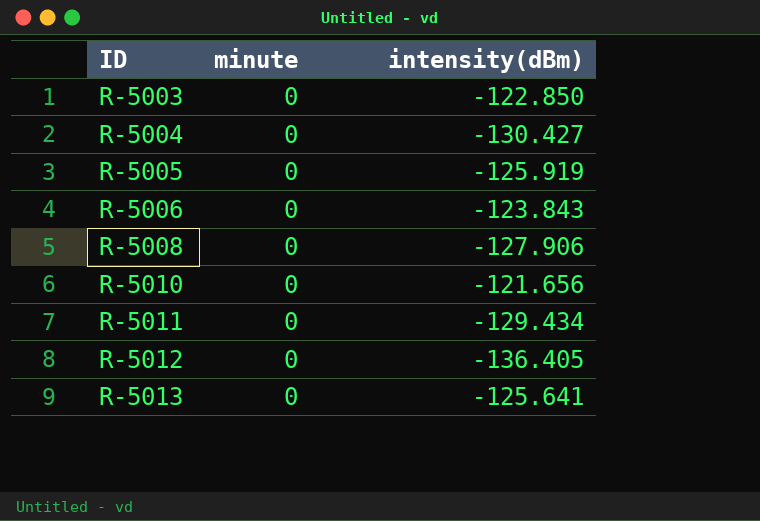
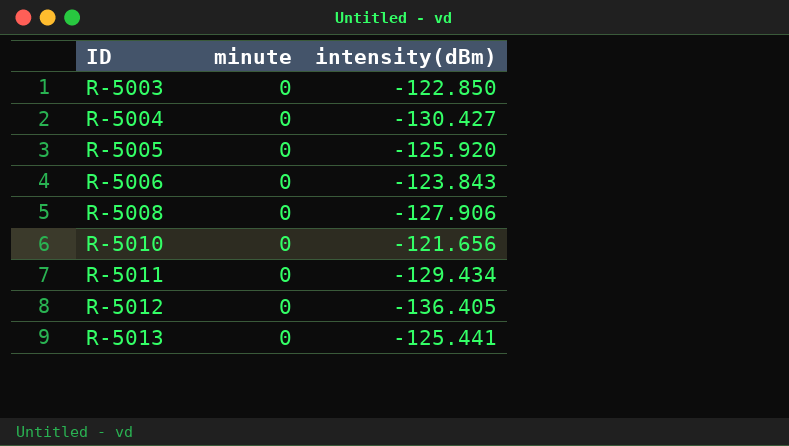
R-5005 | intensity(dBm): -125.919 -> -125.920
R-5013 | intensity(dBm): -125.641 -> -125.441

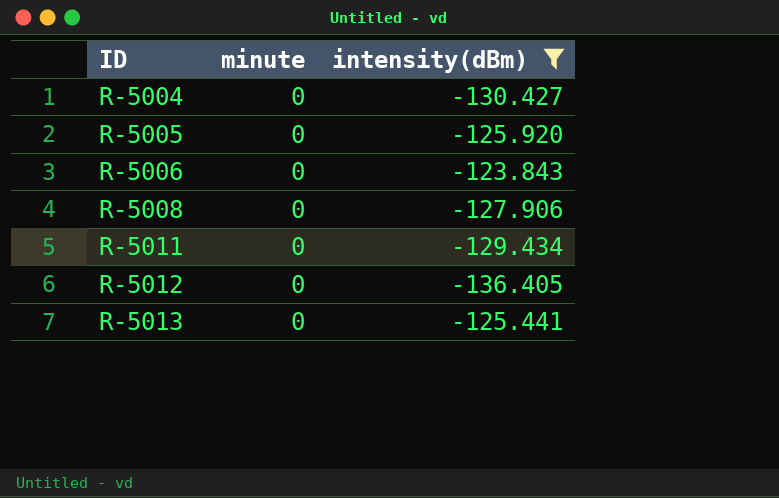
filter: none -> intensity(dBm) <= -123.843

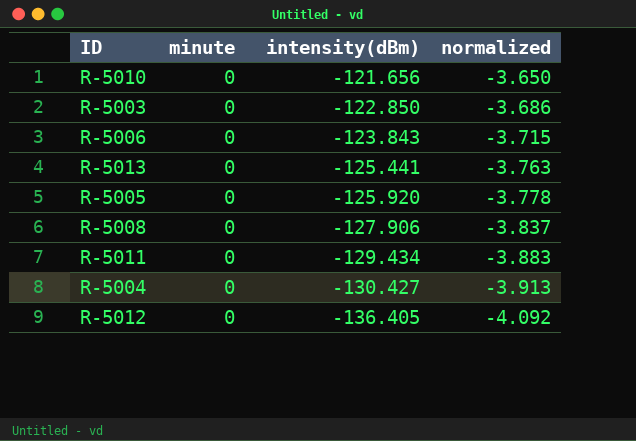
filter: intensity(dBm) <= -123.843 -> none
row order: ID ascending -> intensity(dBm) descending
column normalized | formula: none -> [intensity(dBm)] * 0.03

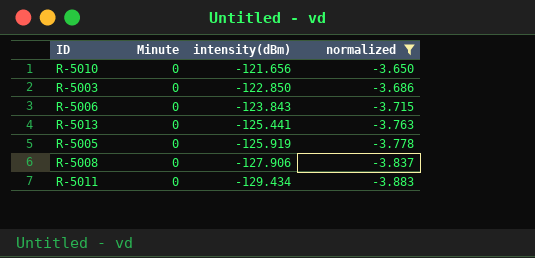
filter: none -> normalized >= -3.883
column name: minute -> Minute
R-5005 | intensity(dBm): -125.920 -> -125.919

